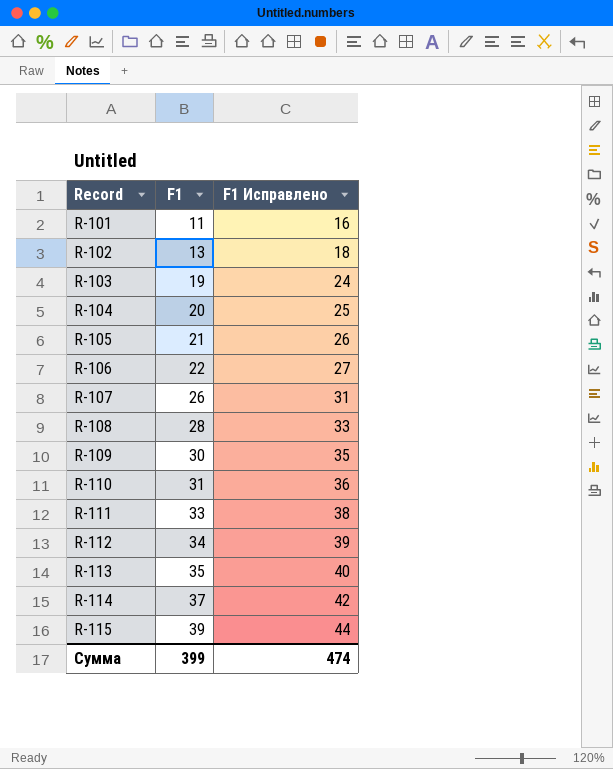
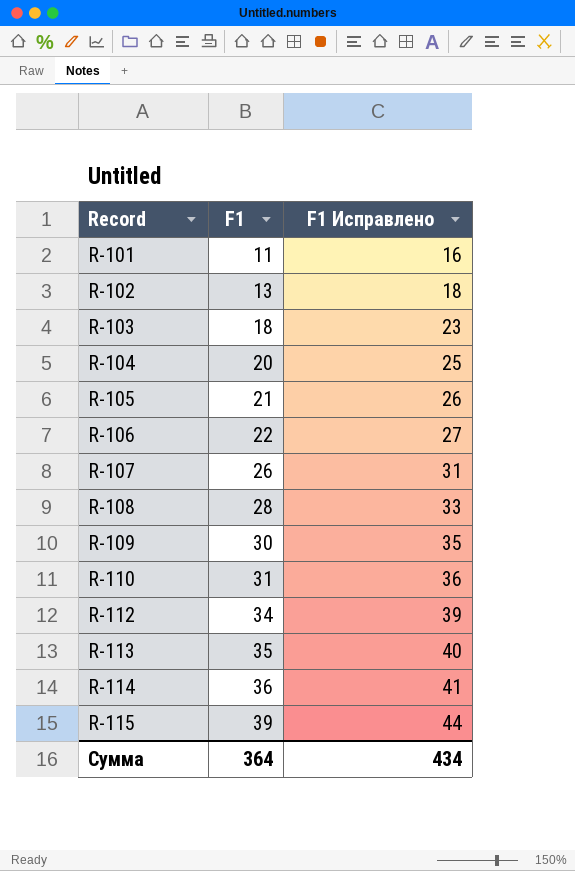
row R-111: 33 | 38 -> none
R-103 | F1: 19 -> 18
R-103 | F1 Исправлено: 24 -> 23
R-114 | F1: 37 -> 36
R-114 | F1 Исправлено: 42 -> 41
Сумма | F1: 399 -> 364
Сумма | F1 Исправлено: 474 -> 434

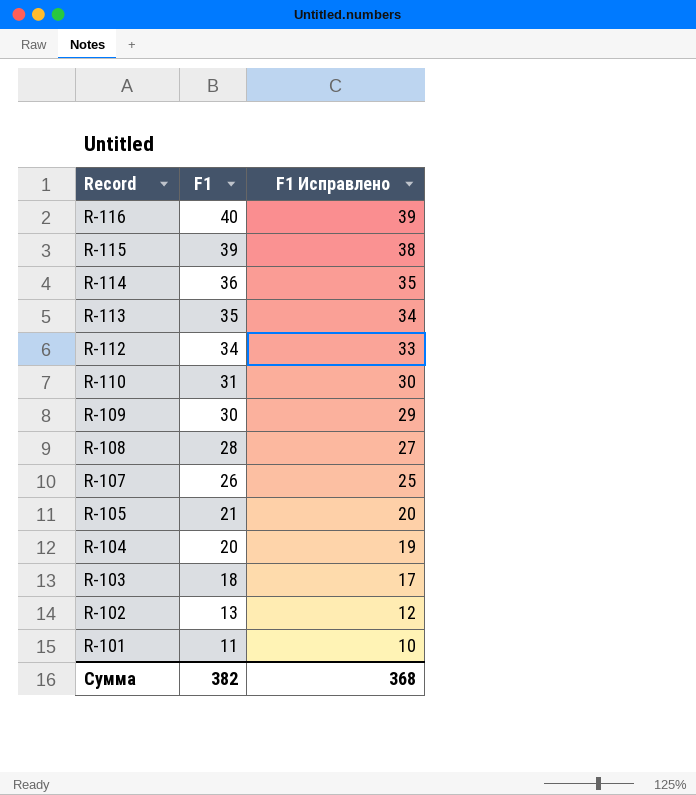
row order: Record ascending -> Record descending
column F1 Исправлено | formula: [F1] + 5 -> [F1] - 1
row R-106: 22 | 27 -> none
row R-116: none -> 40 | 39
Сумма | F1: 364 -> 382
Сумма | F1 Исправлено: 434 -> 368

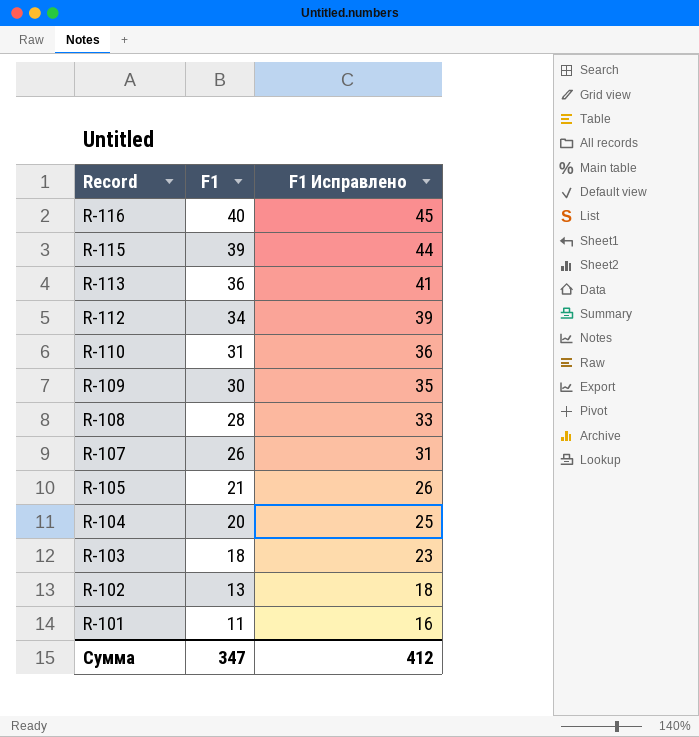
column F1 Исправлено | formula: [F1] - 1 -> [F1] + 5
row R-114: 36 | 35 -> none
R-113 | F1: 35 -> 36
Сумма | F1: 382 -> 347
Сумма | F1 Исправлено: 368 -> 412

